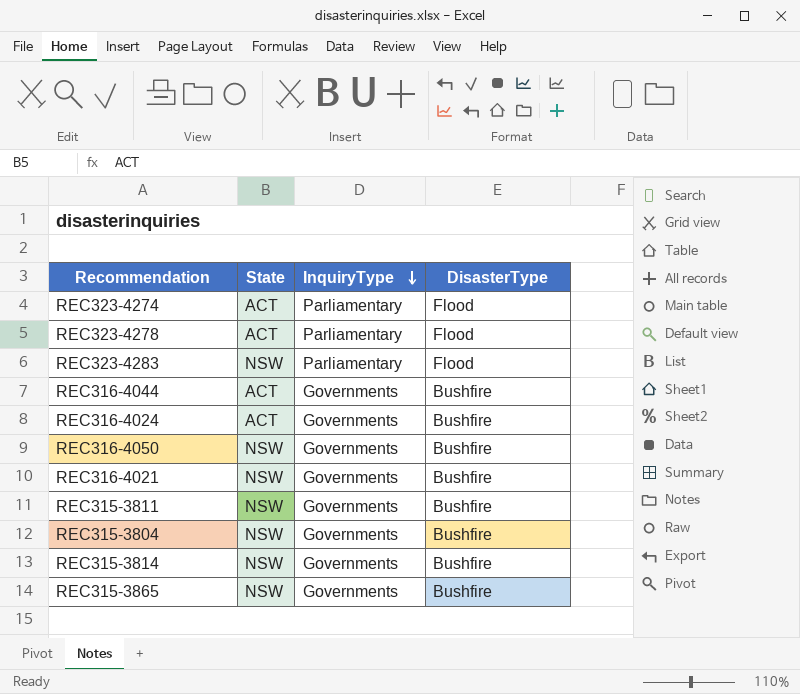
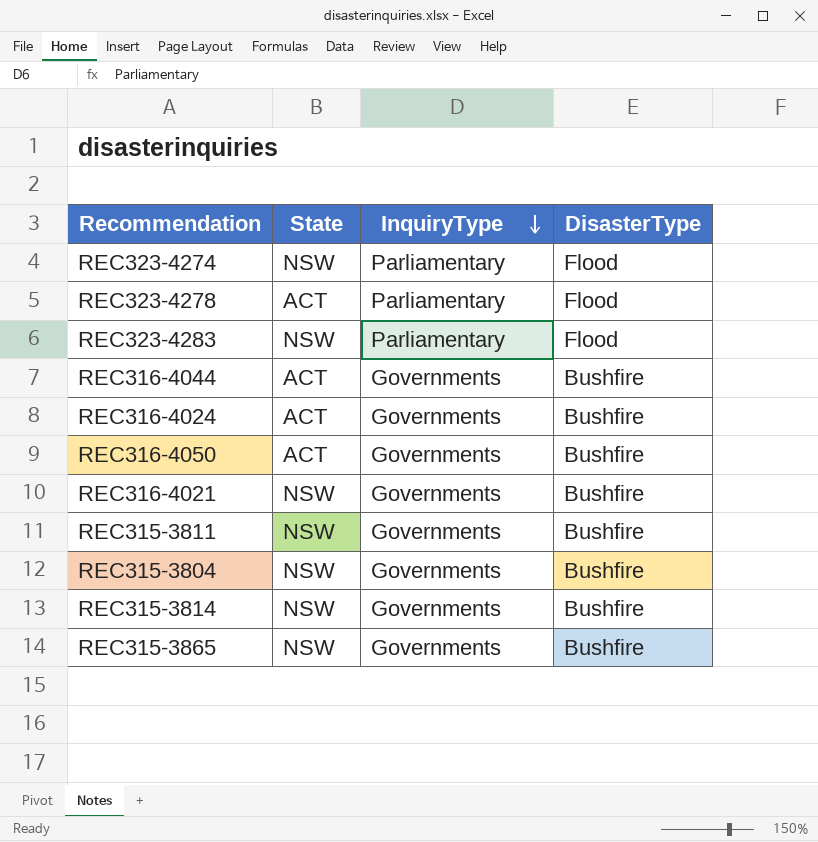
REC323-4274 | State: ACT -> NSW
REC316-4050 | State: NSW -> ACT

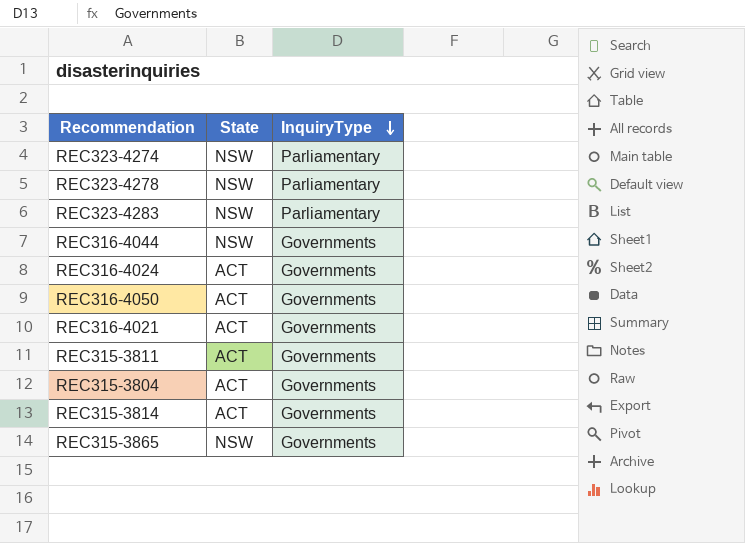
column DisasterType | position: 4 -> none
REC323-4278 | State: ACT -> NSW
REC316-4044 | State: ACT -> NSW
REC316-4021 | State: NSW -> ACT
REC315-3811 | State: NSW -> ACT
REC315-3804 | State: NSW -> ACT
REC315-3814 | State: NSW -> ACT

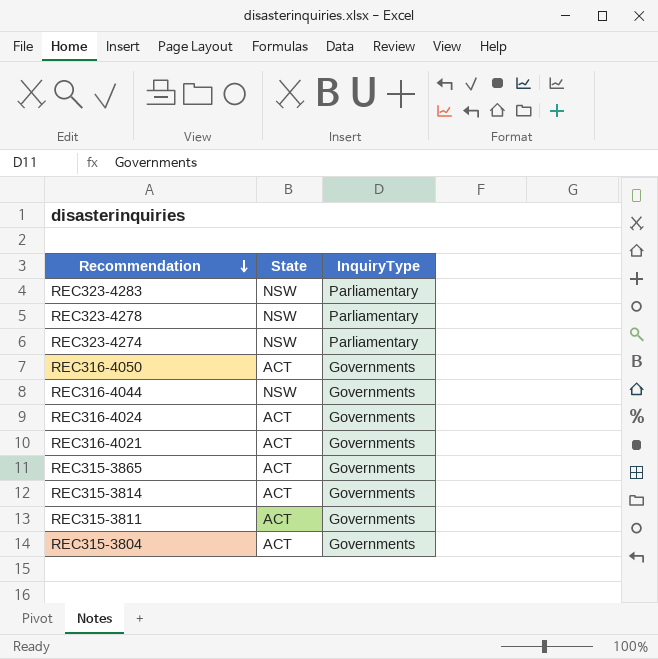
row order: InquiryType descending -> Recommendation descending
REC315-3865 | State: NSW -> ACT

